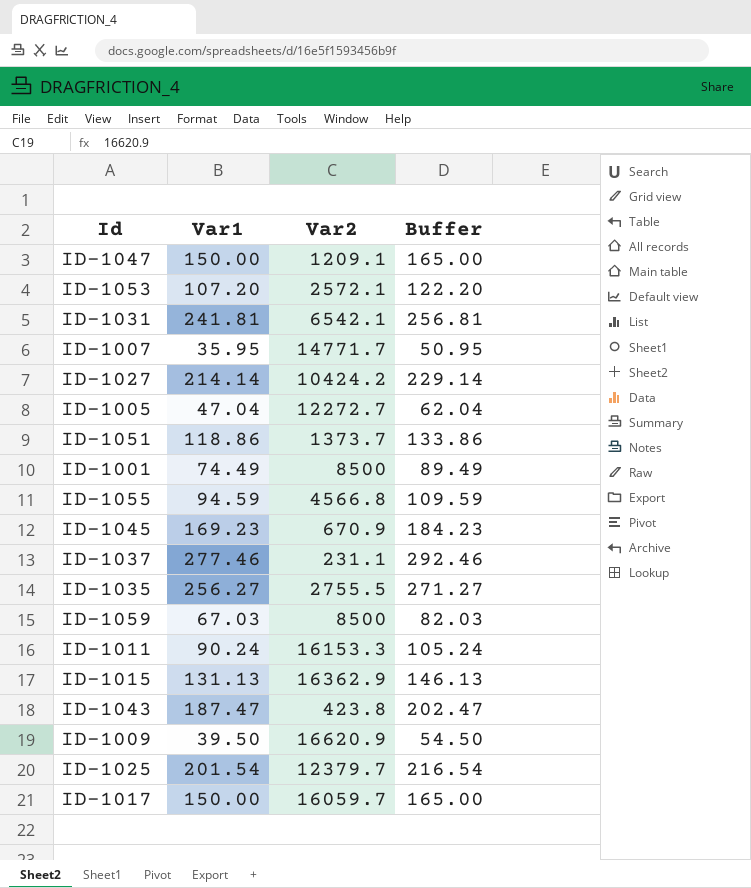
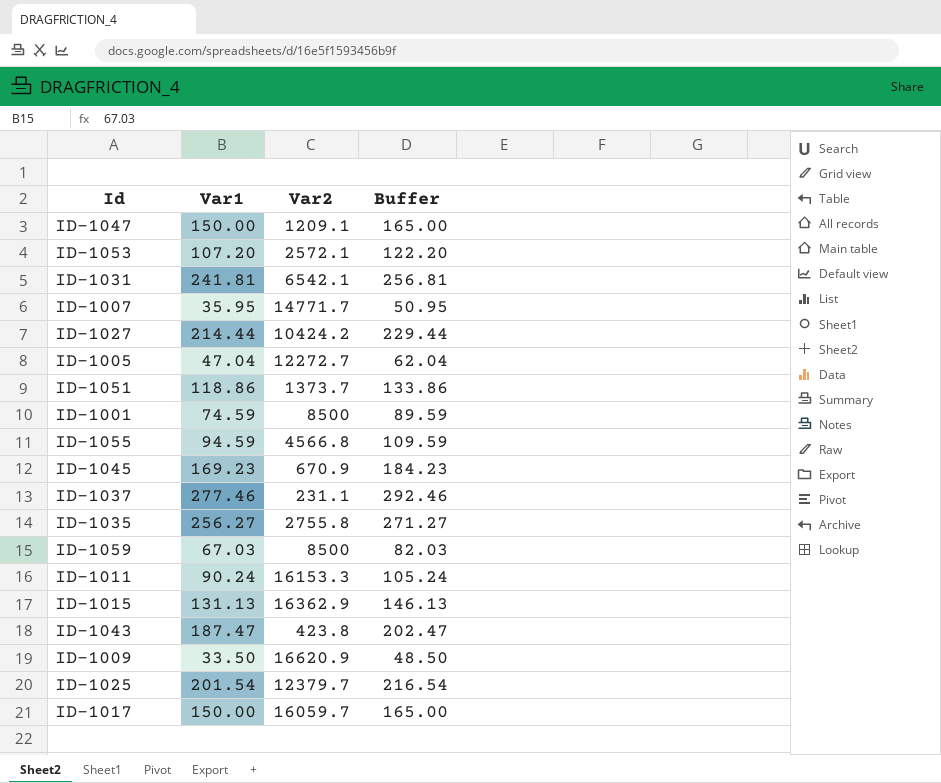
ID-1027 | Var1: 214.14 -> 214.44
ID-1027 | Buffer: 229.14 -> 229.44
ID-1001 | Var1: 74.49 -> 74.59
ID-1001 | Buffer: 89.49 -> 89.59
ID-1035 | Var2: 2755.5 -> 2755.8
ID-1009 | Var1: 39.50 -> 33.50
ID-1009 | Buffer: 54.50 -> 48.50

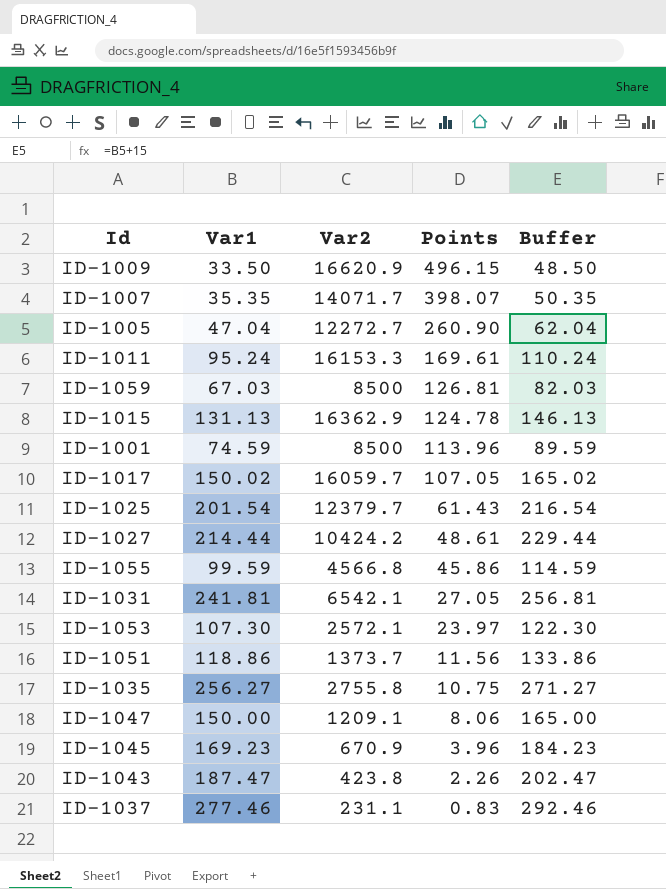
row order: none -> Points descending
column Points | formula: none -> [Var2] / [Var1]
ID-1007 | Var1: 35.95 -> 35.35
ID-1007 | Var2: 14771.7 -> 14071.7
ID-1007 | Buffer: 50.95 -> 50.35
ID-1011 | Var1: 90.24 -> 95.24
ID-1011 | Buffer: 105.24 -> 110.24
ID-1017 | Var1: 150.00 -> 150.02
ID-1017 | Buffer: 165.00 -> 165.02
ID-1055 | Var1: 94.59 -> 99.59
ID-1055 | Buffer: 109.59 -> 114.59
ID-1053 | Var1: 107.20 -> 107.30
ID-1053 | Buffer: 122.20 -> 122.30

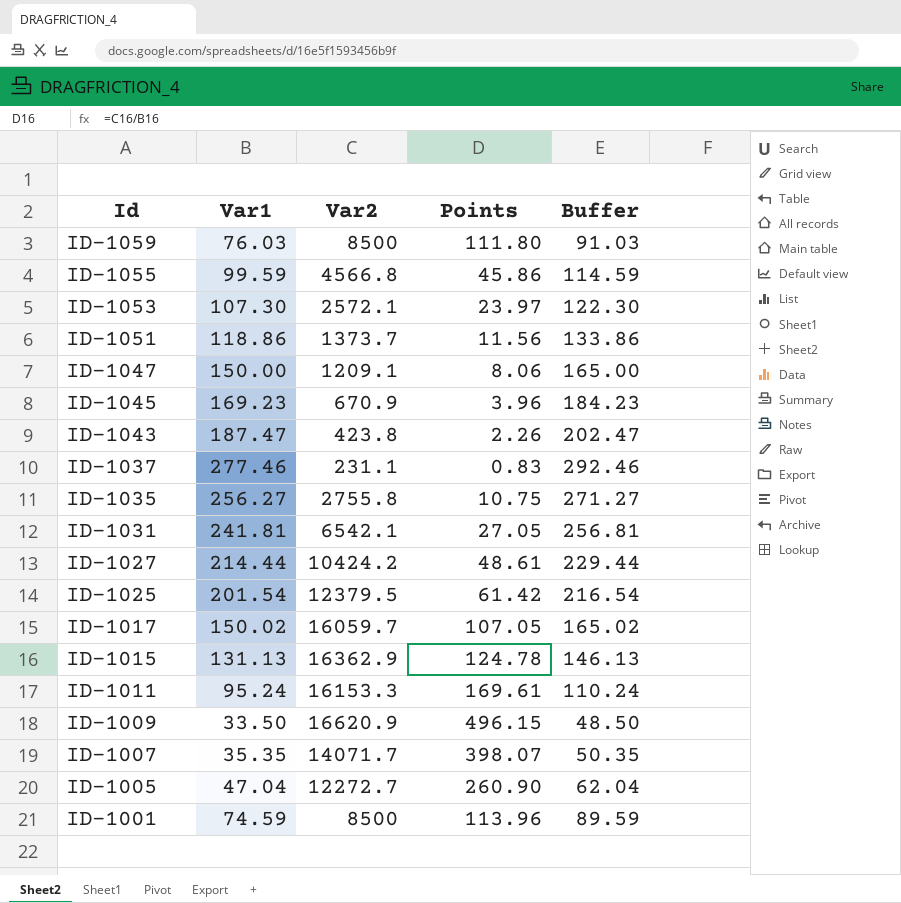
row order: Points descending -> Id descending
ID-1059 | Var1: 67.03 -> 76.03
ID-1059 | Points: 126.81 -> 111.80
ID-1059 | Buffer: 82.03 -> 91.03
ID-1025 | Var2: 12379.7 -> 12379.5
ID-1025 | Points: 61.43 -> 61.42

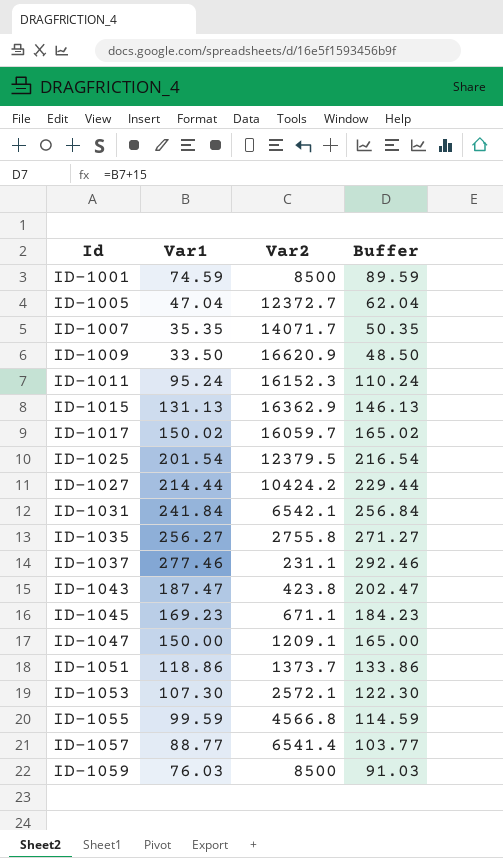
row order: Id descending -> Id ascending
column Points | formula: [Var2] / [Var1] -> none
ID-1005 | Var2: 12272.7 -> 12372.7
ID-1011 | Var2: 16153.3 -> 16152.3
ID-1031 | Var1: 241.81 -> 241.84
ID-1031 | Buffer: 256.81 -> 256.84
ID-1045 | Var2: 670.9 -> 671.1
row ID-1057: none -> 88.77 | 6541.4 | 103.77

